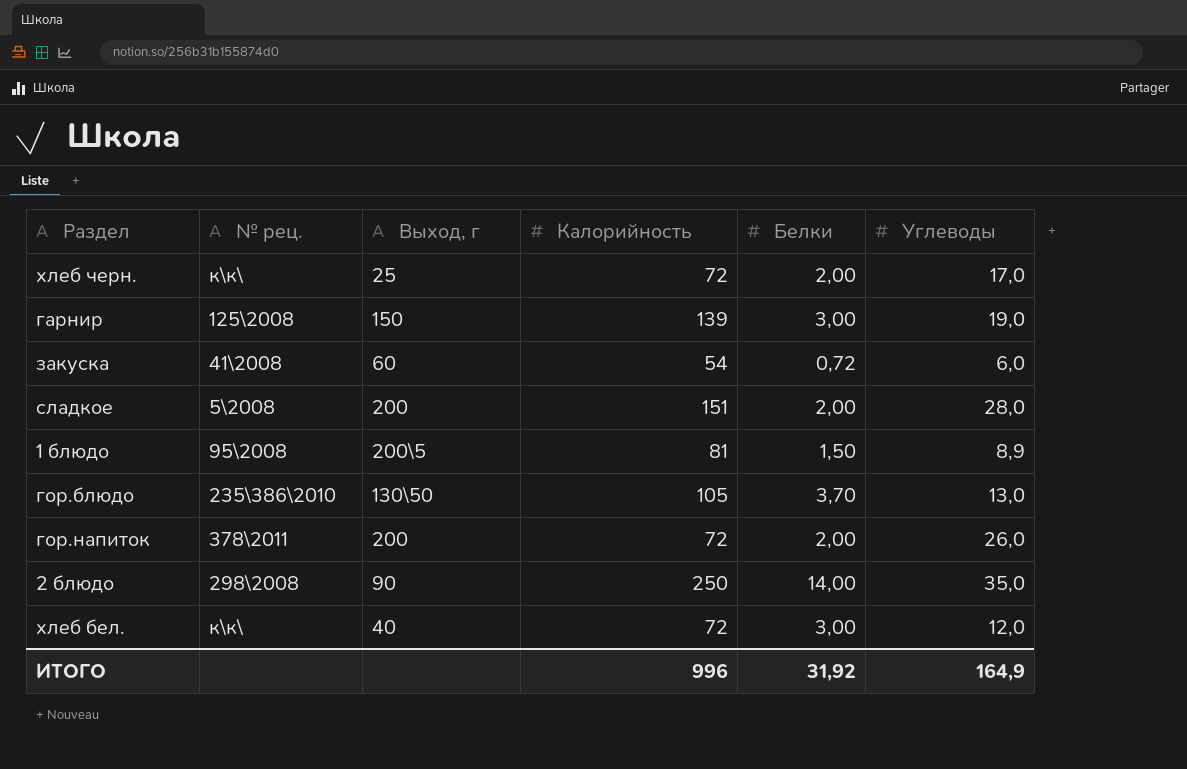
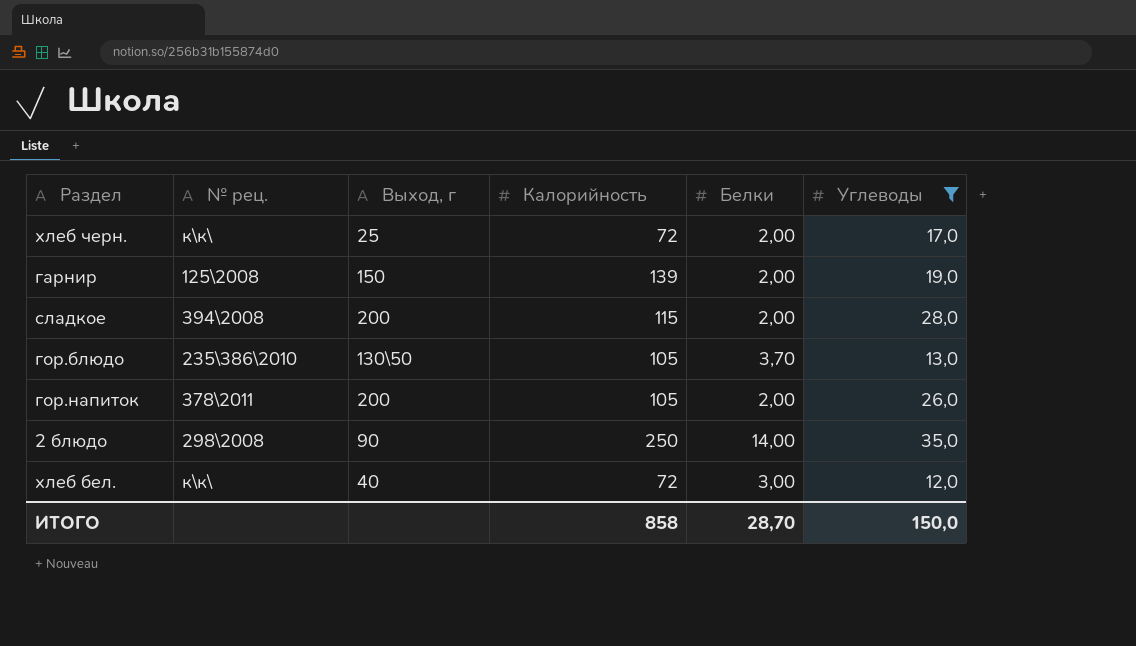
filter: none -> Углеводы >= 12,0
гарнир | Белки: 3,00 -> 2,00
сладкое | № рец.: 5\2008 -> 394\2008
сладкое | Калорийность: 151 -> 115
гор.напиток | Калорийность: 72 -> 105
ИТОГО | Калорийность: 996 -> 858
ИТОГО | Белки: 31,92 -> 28,70
ИТОГО | Углеводы: 164,9 -> 150,0

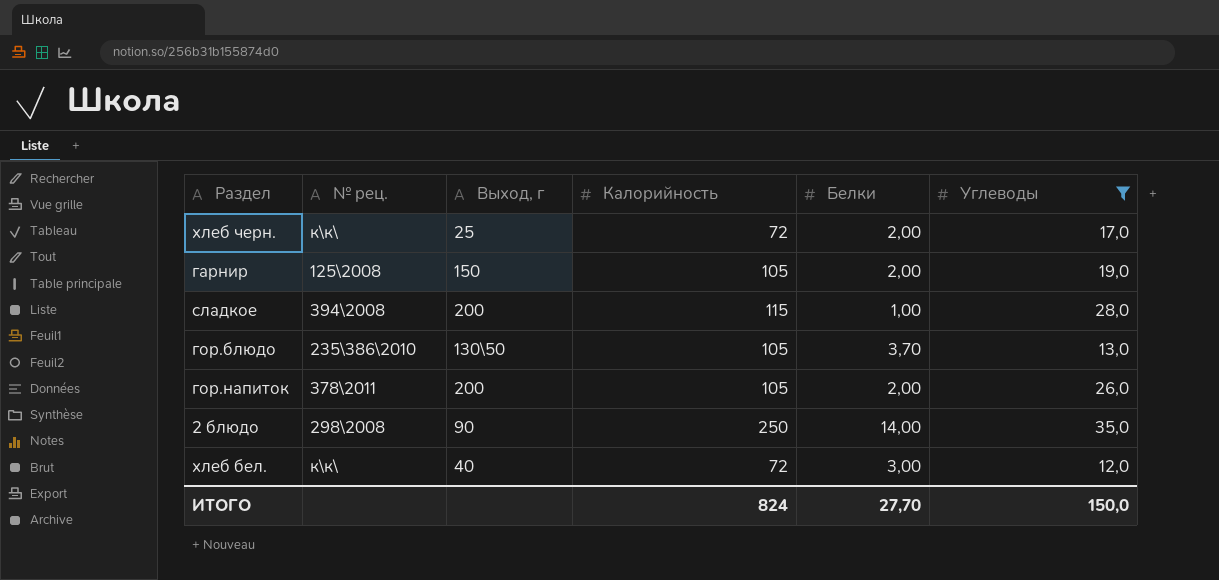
гарнир | Калорийность: 139 -> 105
сладкое | Белки: 2,00 -> 1,00
ИТОГО | Калорийность: 858 -> 824
ИТОГО | Белки: 28,70 -> 27,70

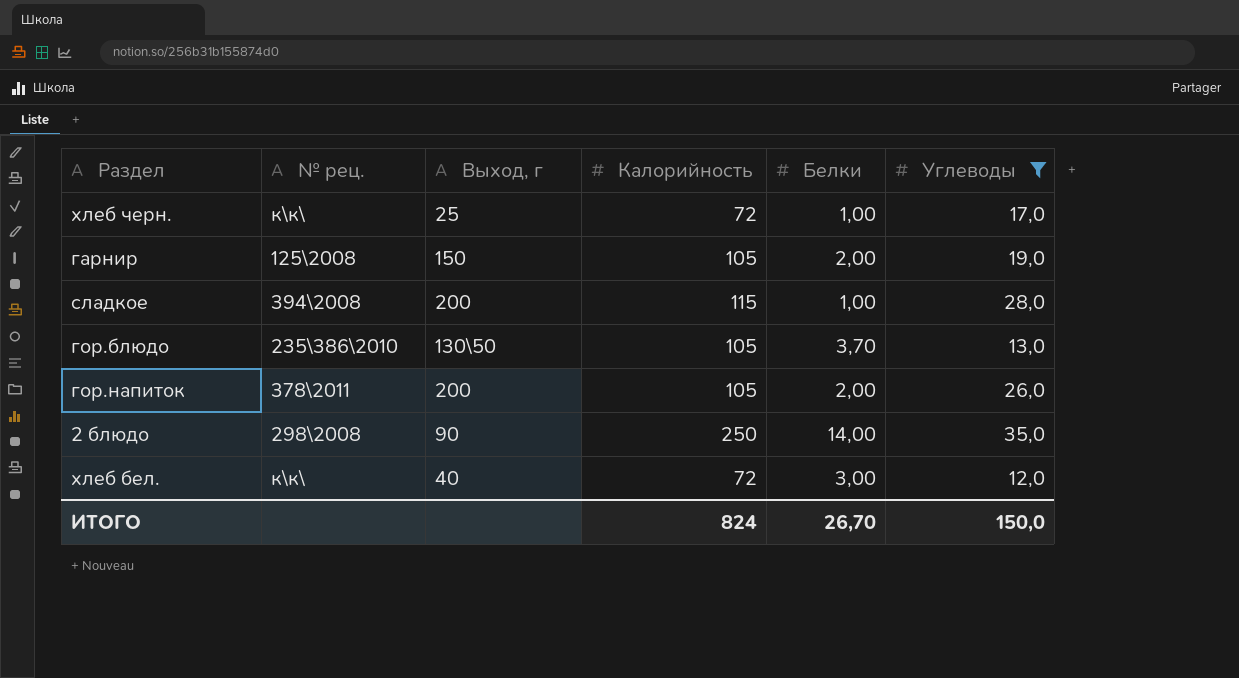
хлеб черн. | Белки: 2,00 -> 1,00
ИТОГО | Белки: 27,70 -> 26,70

